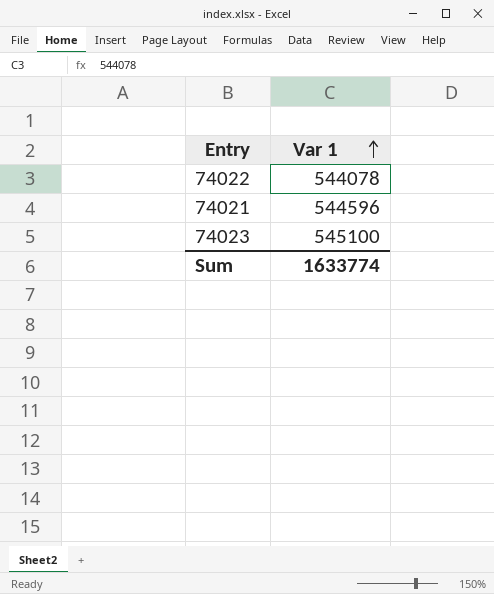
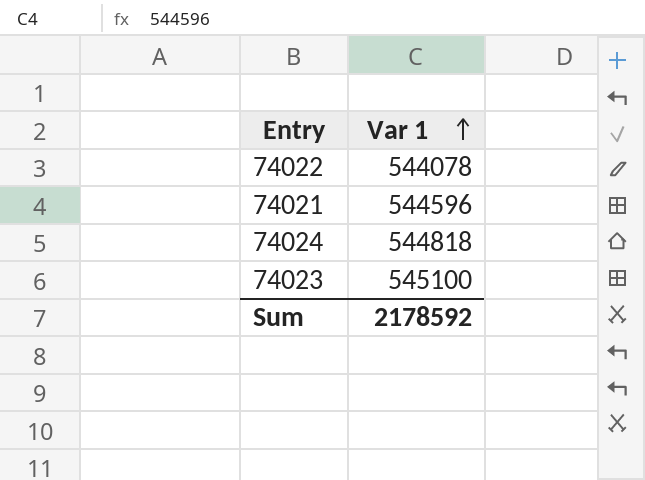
row 74024: none -> 544818
Sum | Var 1: 1633774 -> 2178592

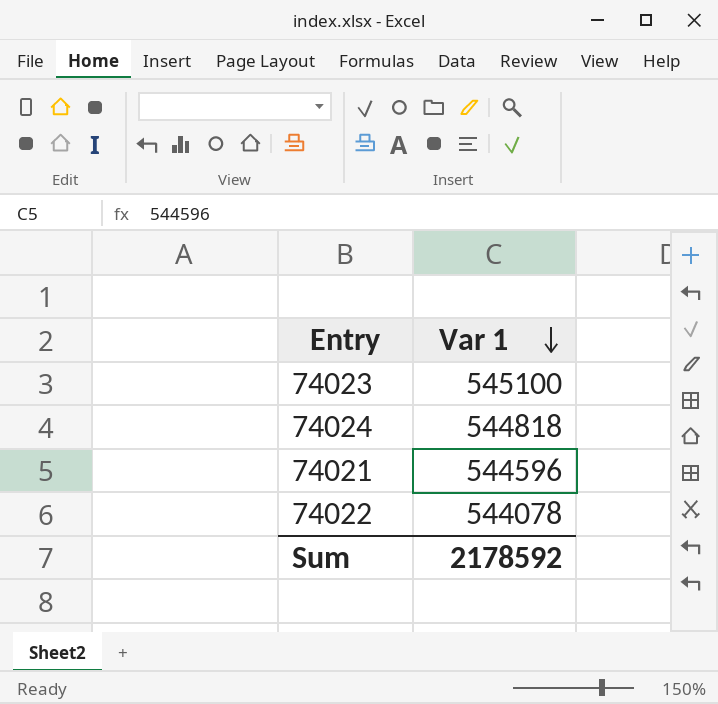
row order: Var 1 ascending -> Var 1 descending

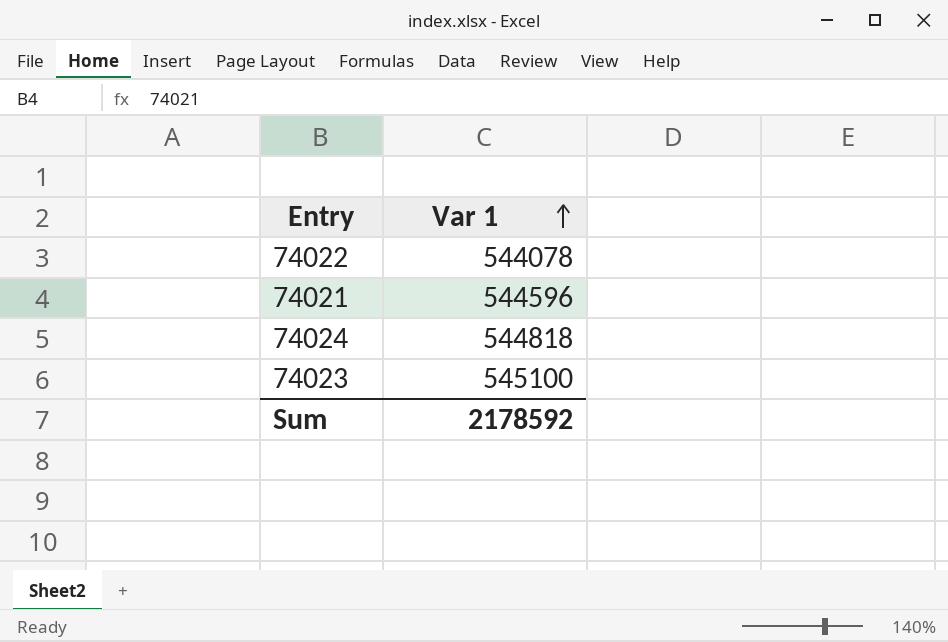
row order: Var 1 descending -> Var 1 ascending

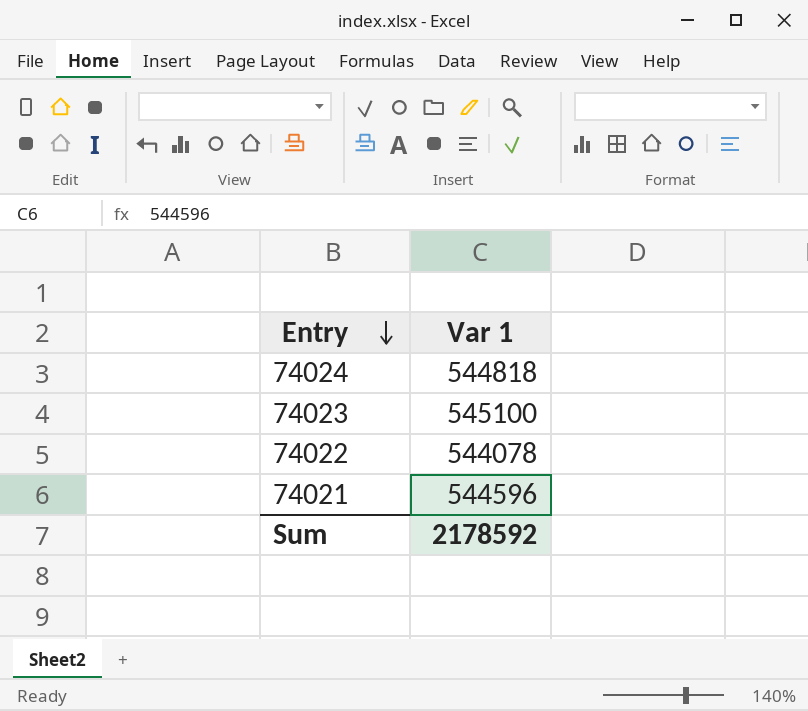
row order: Var 1 ascending -> Entry descending

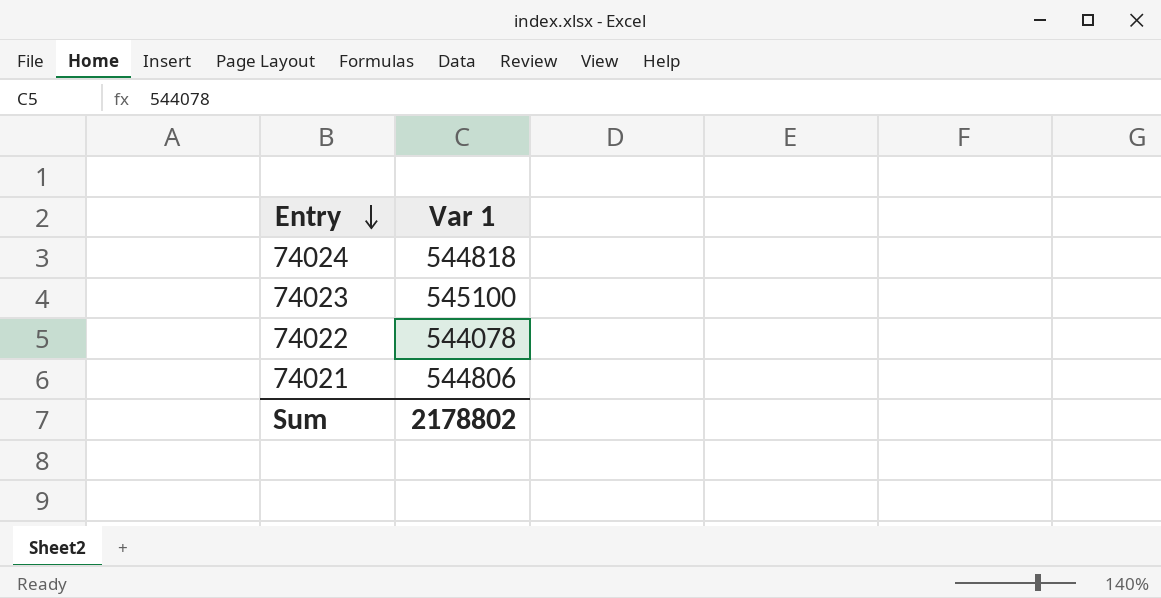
74021 | Var 1: 544596 -> 544806
Sum | Var 1: 2178592 -> 2178802

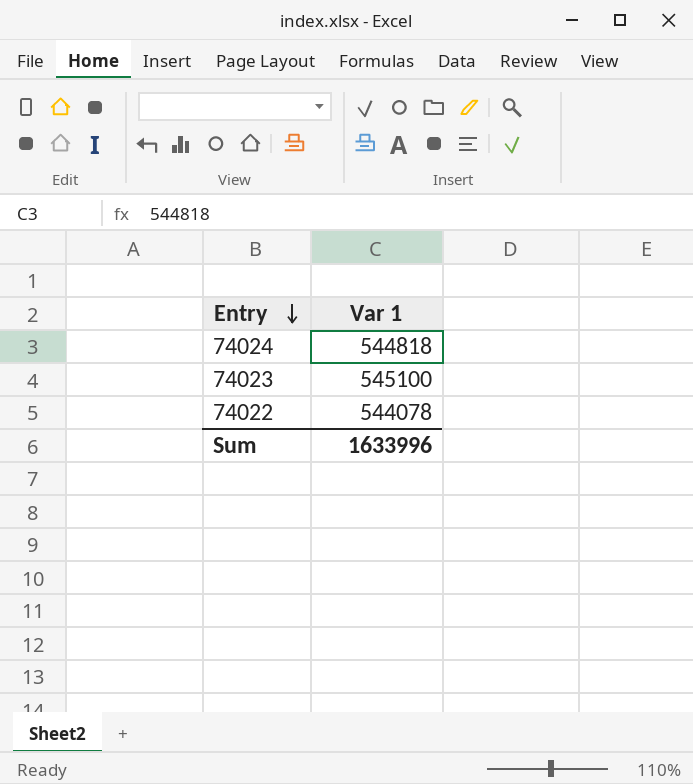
row 74021: 544806 -> none
Sum | Var 1: 2178802 -> 1633996

